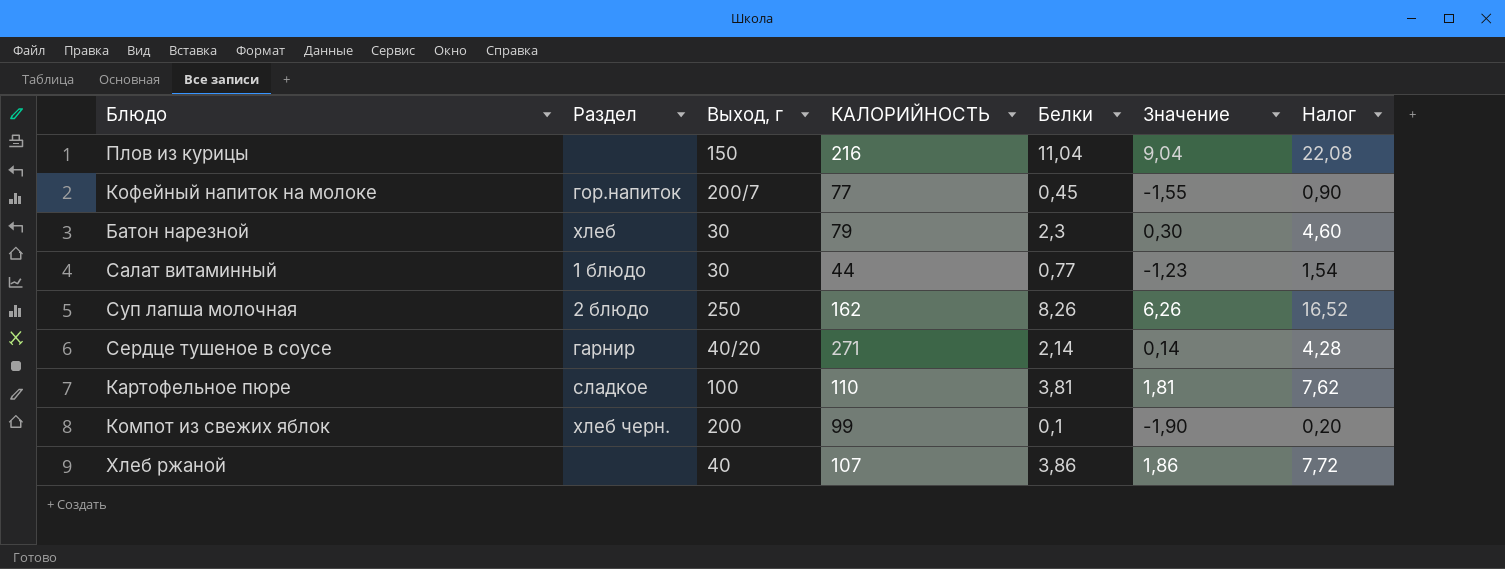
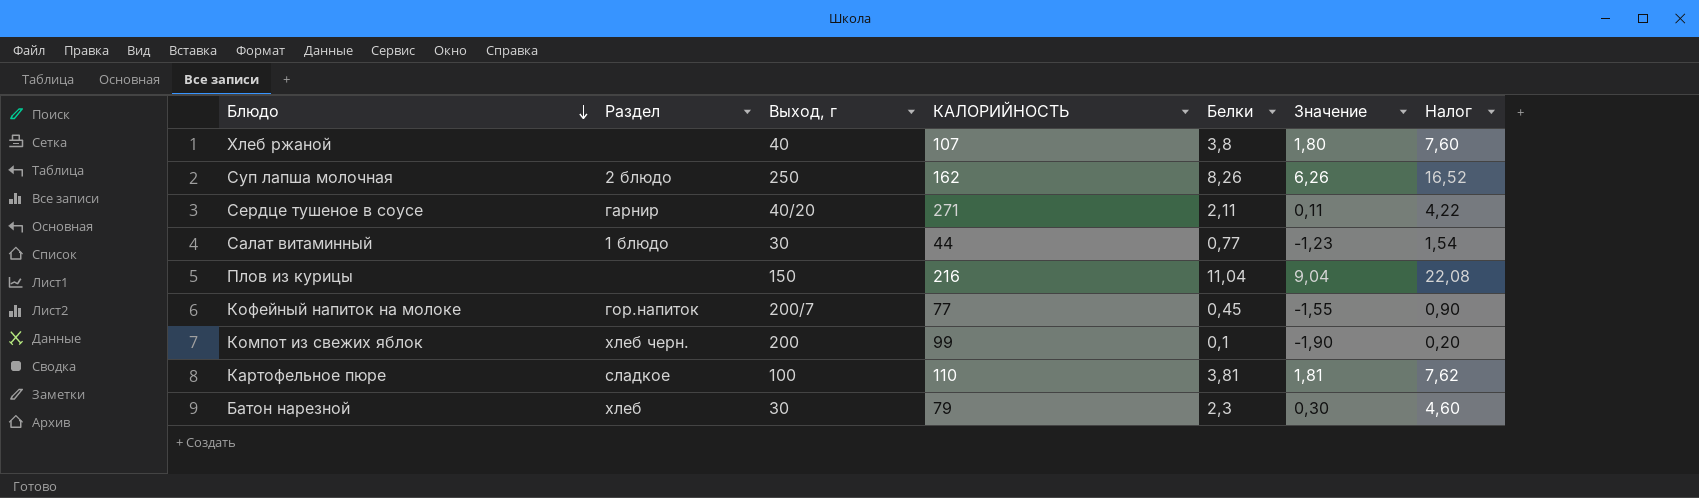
row order: none -> Блюдо descending
Хлеб ржаной | Белки: 3,86 -> 3,8
Хлеб ржаной | Значение: 1,86 -> 1,80
Хлеб ржаной | Налог: 7,72 -> 7,60
Сердце тушеное в соусе | Белки: 2,14 -> 2,11
Сердце тушеное в соусе | Значение: 0,14 -> 0,11
Сердце тушеное в соусе | Налог: 4,28 -> 4,22

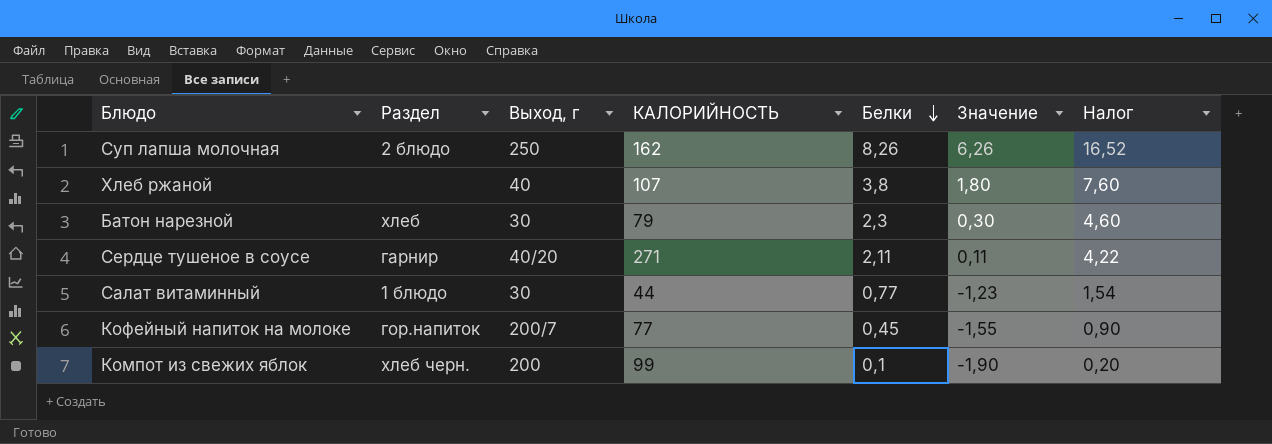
row order: Блюдо descending -> Белки descending
row Плов из курицы: none | 150 | 216 | 11,04 | 9,04 | 22,08 -> none
row Картофельное пюре: сладкое | 100 | 110 | 3,81 | 1,81 | 7,62 -> none

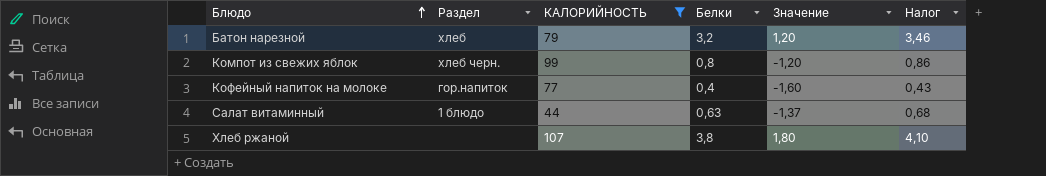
filter: none -> КАЛОРИЙНОСТЬ <= 107
row order: Белки descending -> Блюдо ascending
column Выход, г | position: 3 -> none
column Налог | formula: [Белки] * 2 -> [Белки] * 1,08
Батон нарезной | Белки: 2,3 -> 3,2
Батон нарезной | Значение: 0,30 -> 1,20
Компот из свежих яблок | Белки: 0,1 -> 0,8
Компот из свежих яблок | Значение: -1,90 -> -1,20
Кофейный напиток на молоке | Белки: 0,45 -> 0,4
Кофейный напиток на молоке | Значение: -1,55 -> -1,60
Салат витаминный | Белки: 0,77 -> 0,63
Салат витаминный | Значение: -1,23 -> -1,37

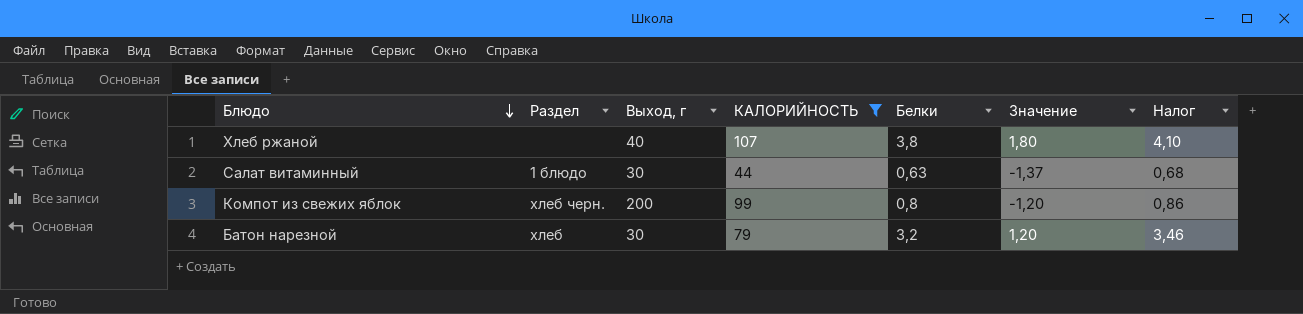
row order: Блюдо ascending -> Блюдо descending
column Выход, г | position: none -> 3
row Кофейный напиток на молоке: гор.напиток | 77 | 0,4 | -1,60 | 0,43 -> none

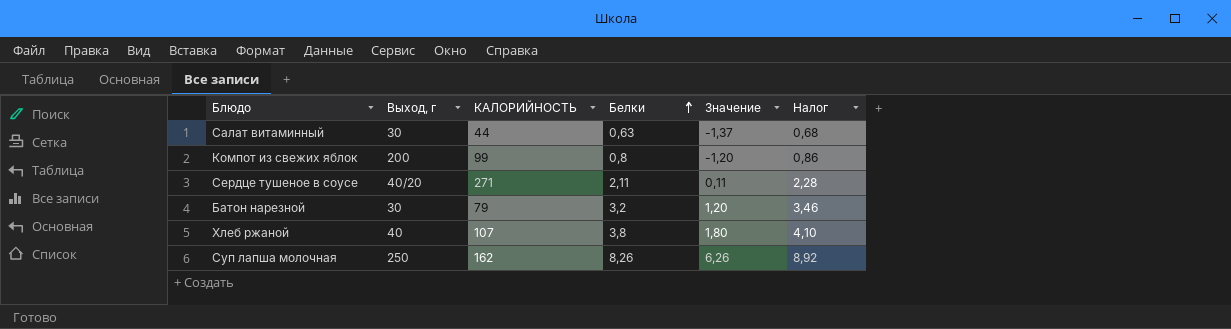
filter: КАЛОРИЙНОСТЬ <= 107 -> none
row order: Блюдо descending -> Белки ascending
column Раздел | position: 2 -> none

